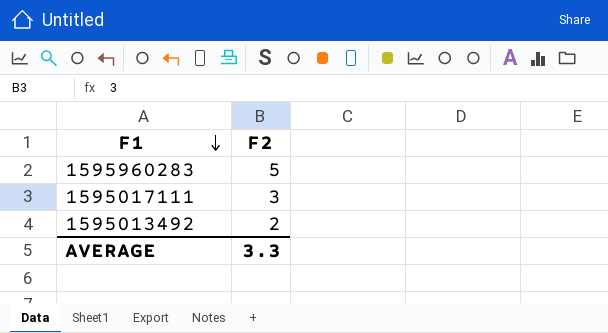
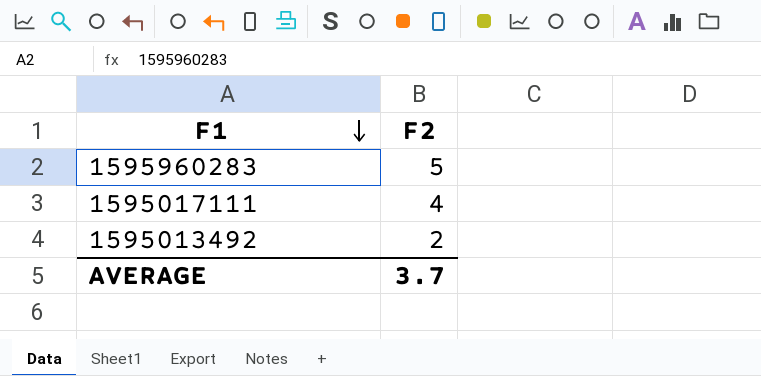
1595017111 | F2: 3 -> 4
AVERAGE | F2: 3.3 -> 3.7

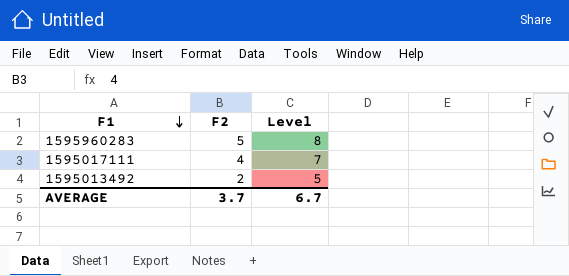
column Level | formula: none -> [F2] + 3

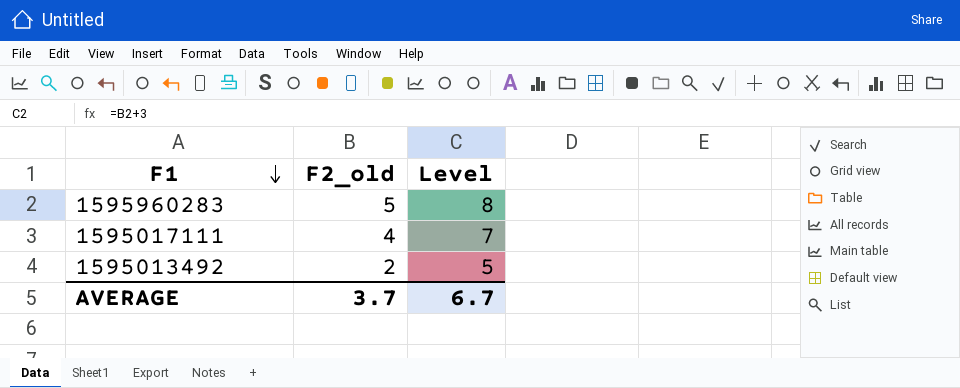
column name: F2 -> F2_old

